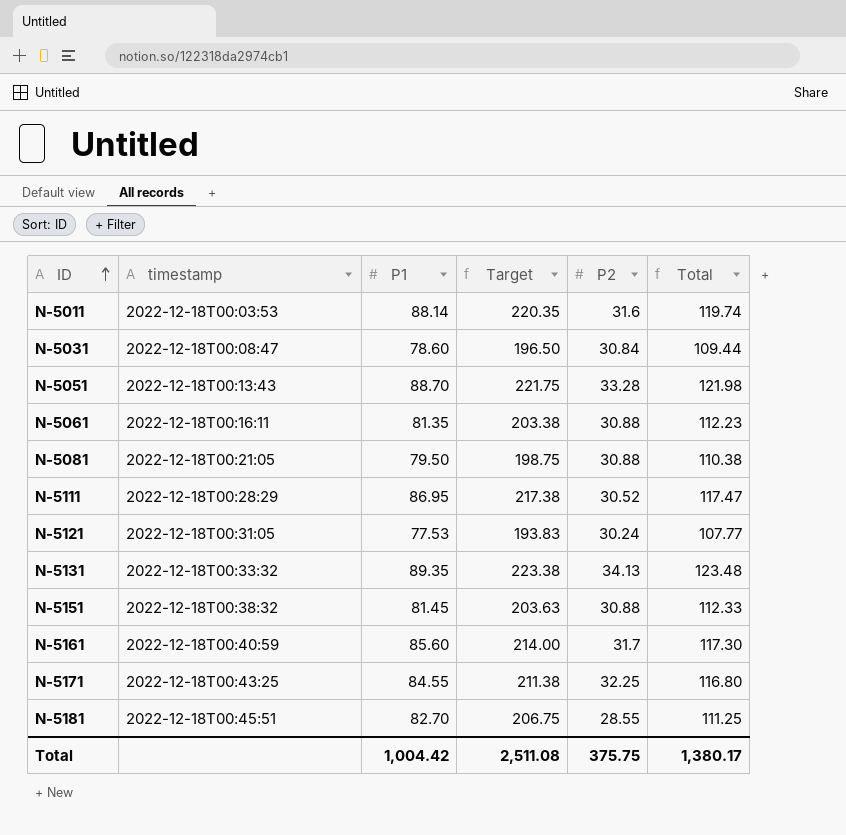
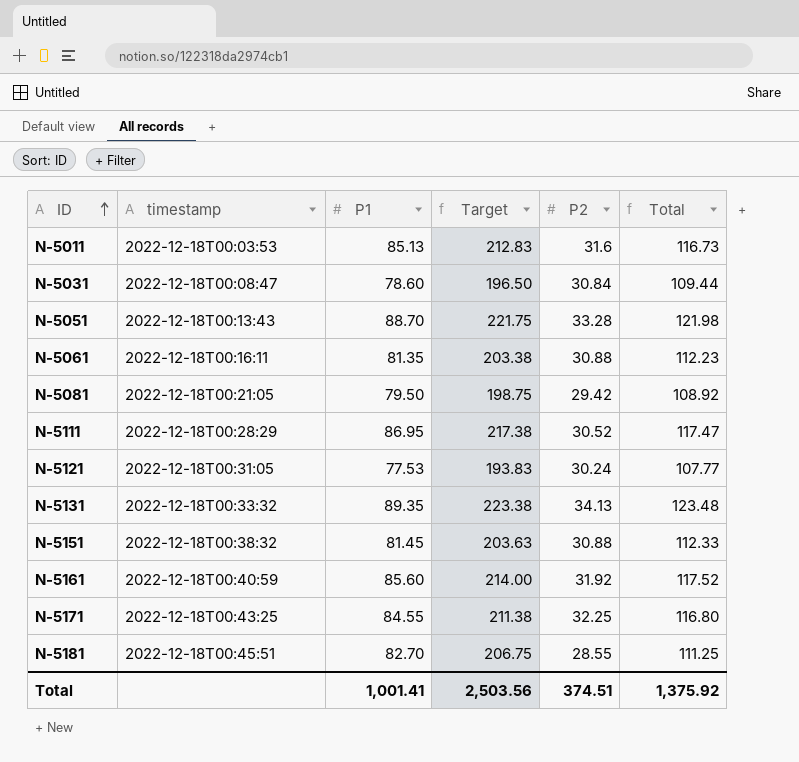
N-5011 | P1: 88.14 -> 85.13
N-5011 | Target: 220.35 -> 212.83
N-5011 | Total: 119.74 -> 116.73
N-5081 | P2: 30.88 -> 29.42
N-5081 | Total: 110.38 -> 108.92
N-5161 | P2: 31.7 -> 31.92
N-5161 | Total: 117.30 -> 117.52
Total | P1: 1,004.42 -> 1,001.41
Total | Target: 2,511.08 -> 2,503.56
Total | P2: 375.75 -> 374.51
Total | Total: 1,380.17 -> 1,375.92

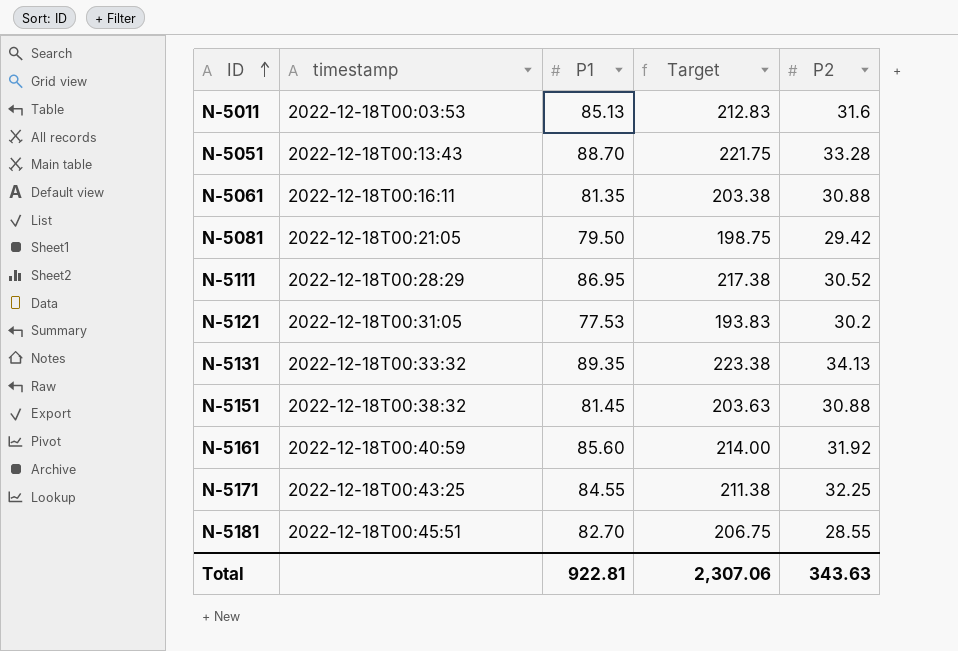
column Total | formula: [P1] + [P2] -> none
row N-5031: 2022-12-18T00:08:47 | 78.60 | 196.50 | 30.84 | 109.44 -> none
N-5121 | P2: 30.24 -> 30.2
Total | P1: 1,001.41 -> 922.81
Total | Target: 2,503.56 -> 2,307.06
Total | P2: 374.51 -> 343.63

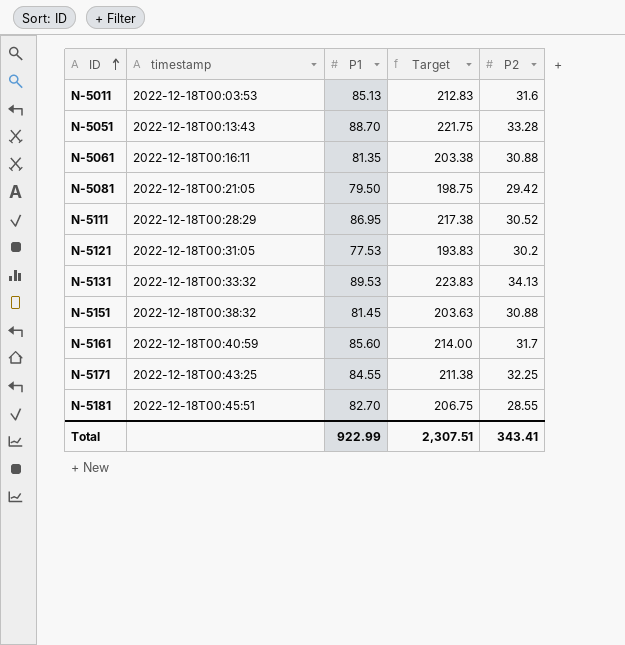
N-5131 | P1: 89.35 -> 89.53
N-5131 | Target: 223.38 -> 223.83
N-5161 | P2: 31.92 -> 31.7
Total | P1: 922.81 -> 922.99
Total | Target: 2,307.06 -> 2,307.51
Total | P2: 343.63 -> 343.41

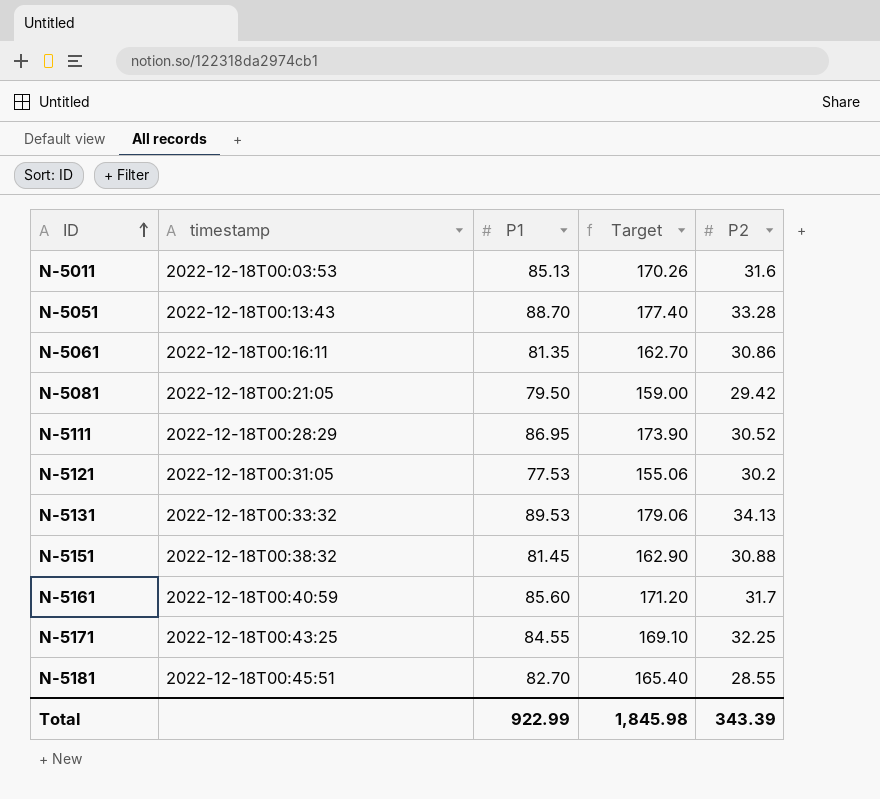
column Target | formula: [P1] * 2.5 -> [P1] * 2
N-5061 | P2: 30.88 -> 30.86
Total | Target: 2,307.51 -> 1,845.98
Total | P2: 343.41 -> 343.39

